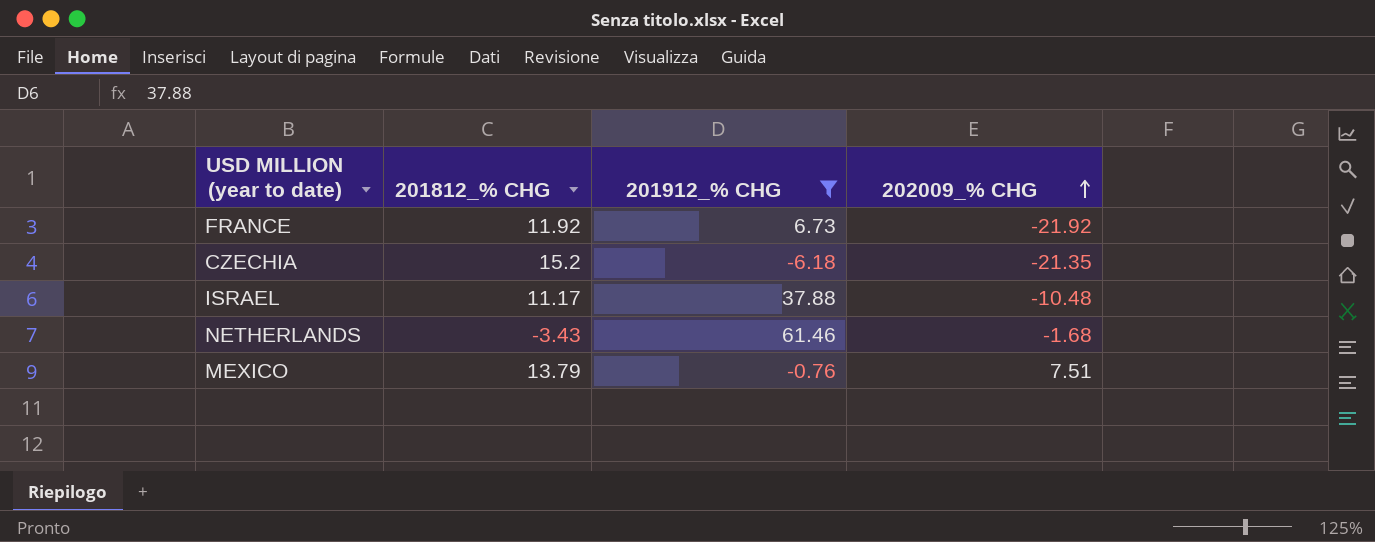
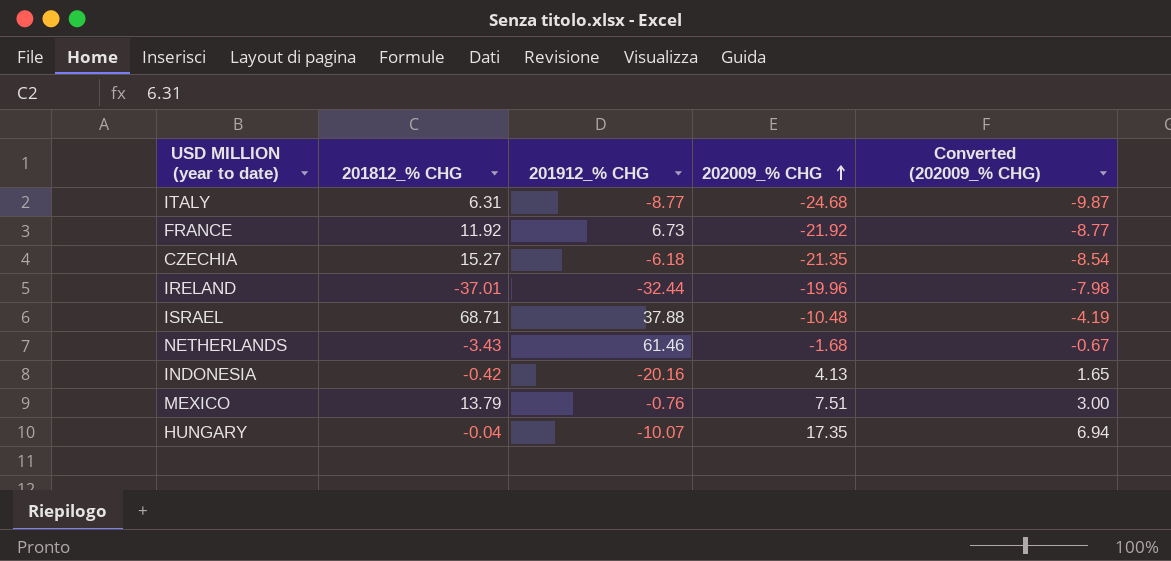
filter: 201912_% CHG >= -6.18 -> none
column Converted (202009_% CHG) | formula: none -> [202009_% CHG] * 0.4
CZECHIA | 201812_% CHG: 15.2 -> 15.27
ISRAEL | 201812_% CHG: 11.17 -> 68.71

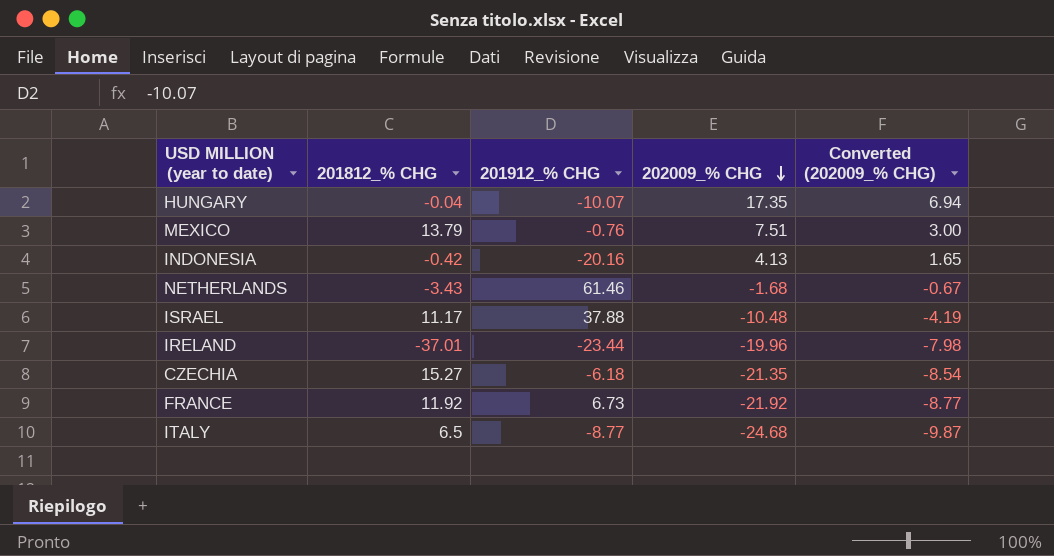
row order: 202009_% CHG ascending -> 202009_% CHG descending
ISRAEL | 201812_% CHG: 68.71 -> 11.17
IRELAND | 201912_% CHG: -32.44 -> -23.44
ITALY | 201812_% CHG: 6.31 -> 6.5

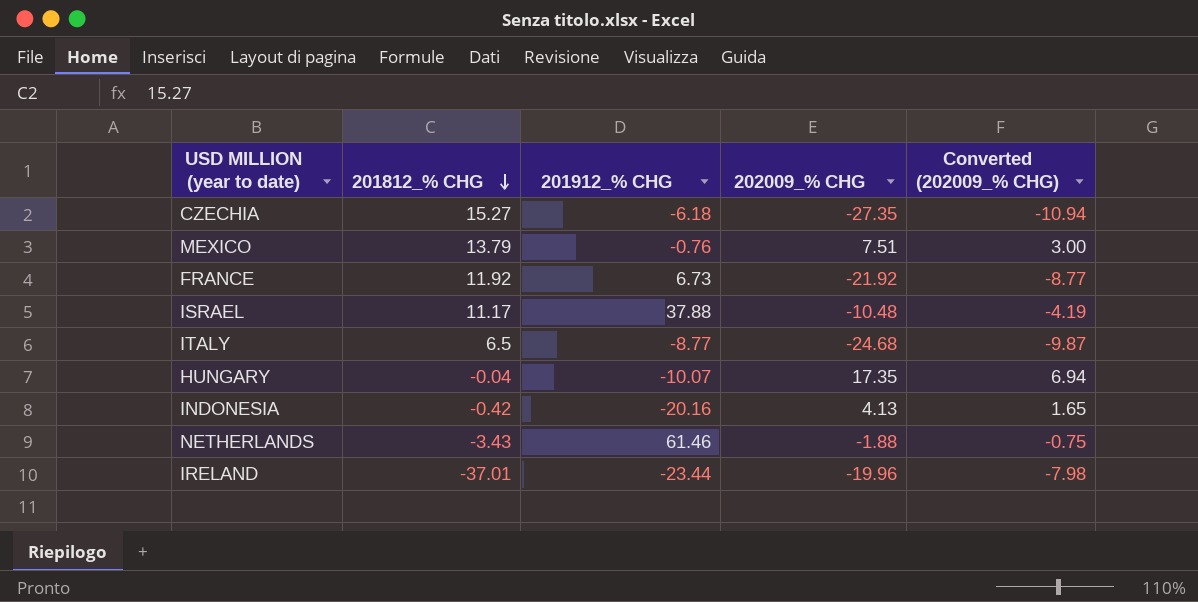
row order: 202009_% CHG descending -> 201812_% CHG descending
CZECHIA | 202009_% CHG: -21.35 -> -27.35
CZECHIA | Converted (202009_% CHG): -8.54 -> -10.94
NETHERLANDS | 202009_% CHG: -1.68 -> -1.88
NETHERLANDS | Converted (202009_% CHG): -0.67 -> -0.75

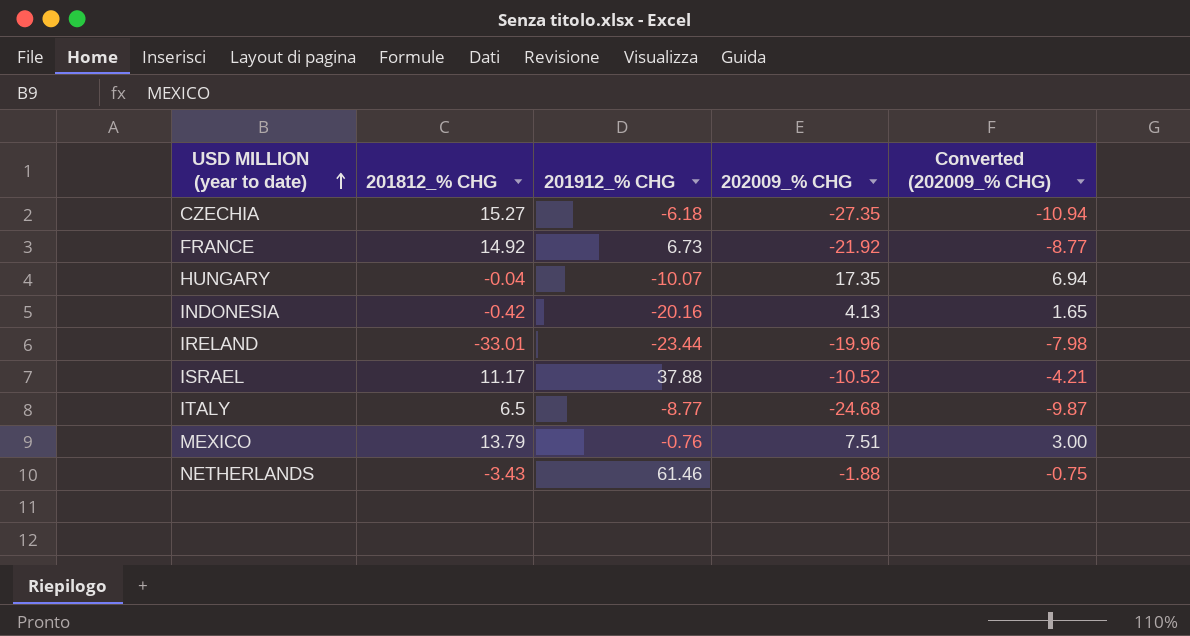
row order: 201812_% CHG descending -> USD MILLION (year to date) ascending
FRANCE | 201812_% CHG: 11.92 -> 14.92
IRELAND | 201812_% CHG: -37.01 -> -33.01
ISRAEL | 202009_% CHG: -10.48 -> -10.52
ISRAEL | Converted (202009_% CHG): -4.19 -> -4.21

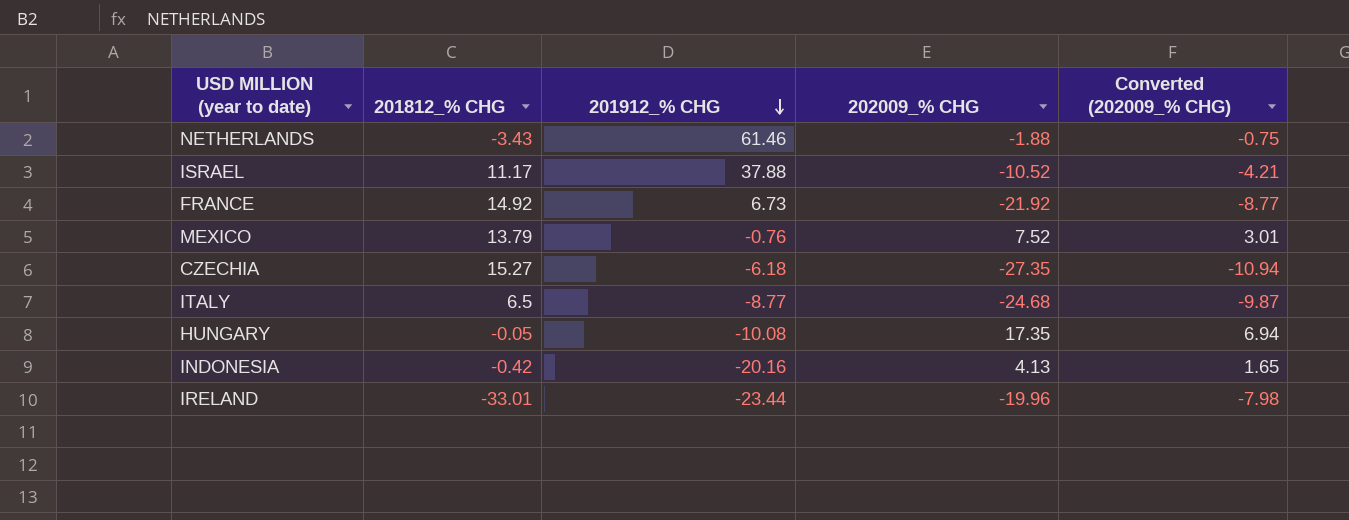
row order: USD MILLION (year to date) ascending -> 201912_% CHG descending
MEXICO | 202009_% CHG: 7.51 -> 7.52
MEXICO | Converted (202009_% CHG): 3.00 -> 3.01
HUNGARY | 201812_% CHG: -0.04 -> -0.05
HUNGARY | 201912_% CHG: -10.07 -> -10.08

